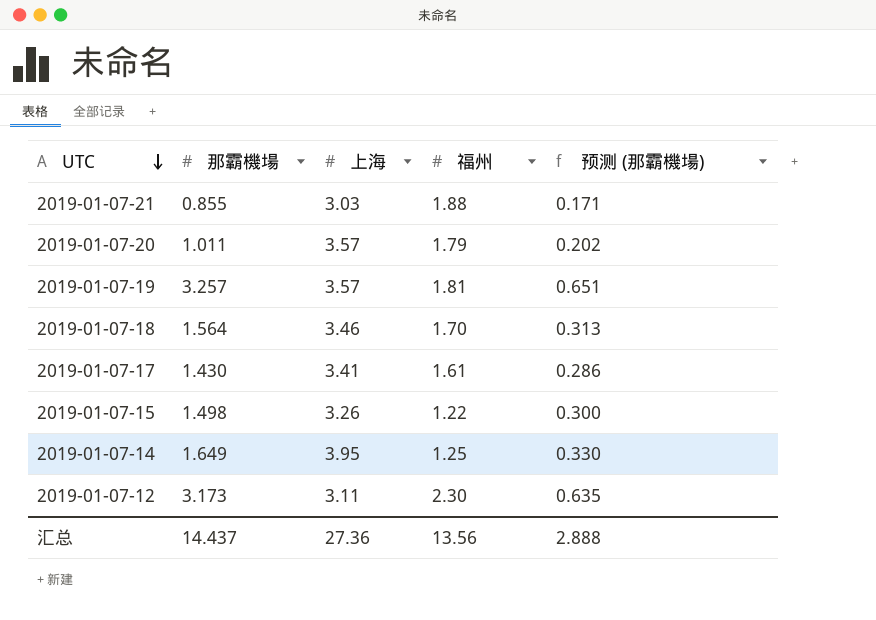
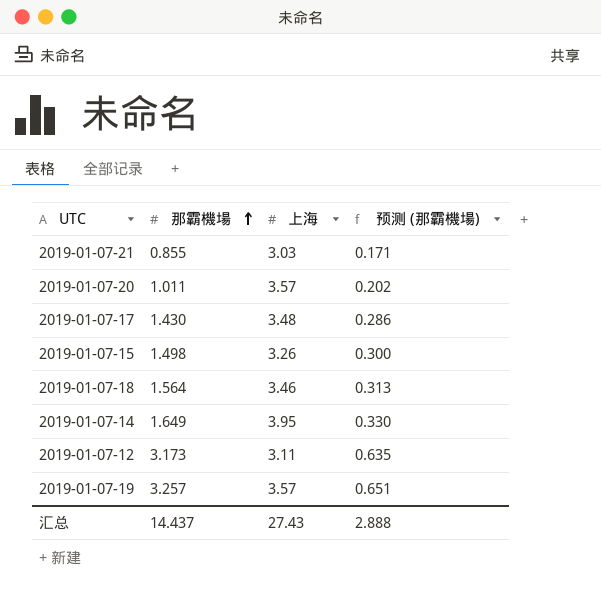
row order: UTC descending -> 那霸機場 ascending
column 福州 | position: 4 -> none
2019-01-07-17 | 上海: 3.41 -> 3.48
汇总 | 上海: 27.36 -> 27.43

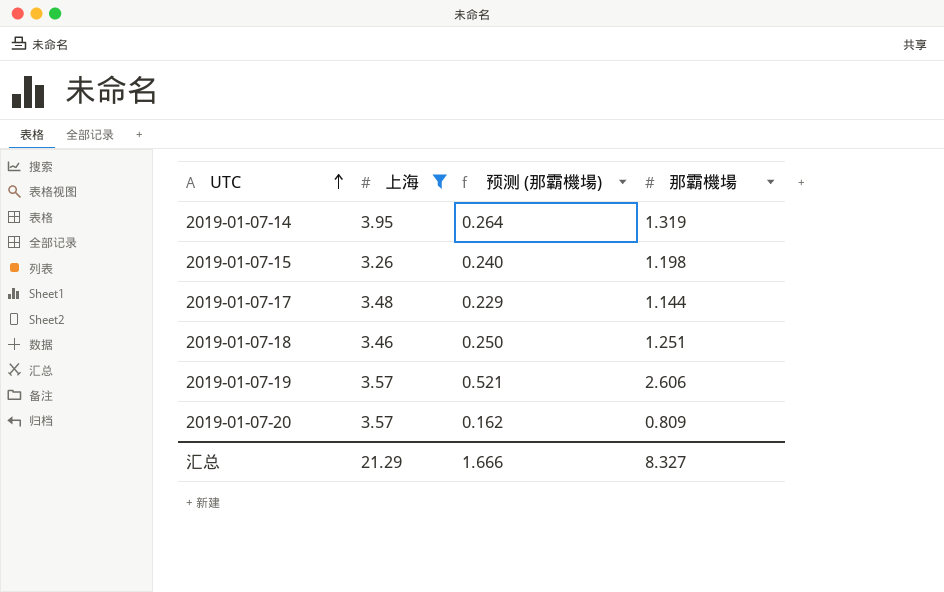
filter: none -> 上海 >= 3.26
row order: 那霸機場 ascending -> UTC ascending
column 那霸機場 | position: 2 -> 4
2019-01-07-14 | 预测 (那霸機場): 0.330 -> 0.264
2019-01-07-14 | 那霸機場: 1.649 -> 1.319
2019-01-07-15 | 预测 (那霸機場): 0.300 -> 0.240
2019-01-07-15 | 那霸機場: 1.498 -> 1.198
2019-01-07-17 | 预测 (那霸機場): 0.286 -> 0.229
2019-01-07-17 | 那霸機場: 1.430 -> 1.144
2019-01-07-18 | 预测 (那霸機場): 0.313 -> 0.250
2019-01-07-18 | 那霸機場: 1.564 -> 1.251
2019-01-07-19 | 预测 (那霸機場): 0.651 -> 0.521
2019-01-07-19 | 那霸機場: 3.257 -> 2.606
2019-01-07-20 | 预测 (那霸機場): 0.202 -> 0.162
2019-01-07-20 | 那霸機場: 1.011 -> 0.809
汇总 | 上海: 27.43 -> 21.29
汇总 | 预测 (那霸機場): 2.888 -> 1.666
汇总 | 那霸機場: 14.437 -> 8.327

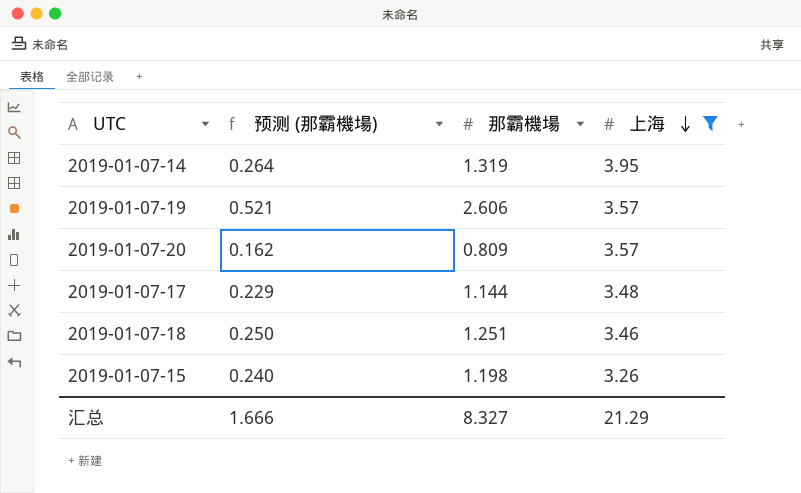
row order: UTC ascending -> 上海 descending
column 上海 | position: 2 -> 4

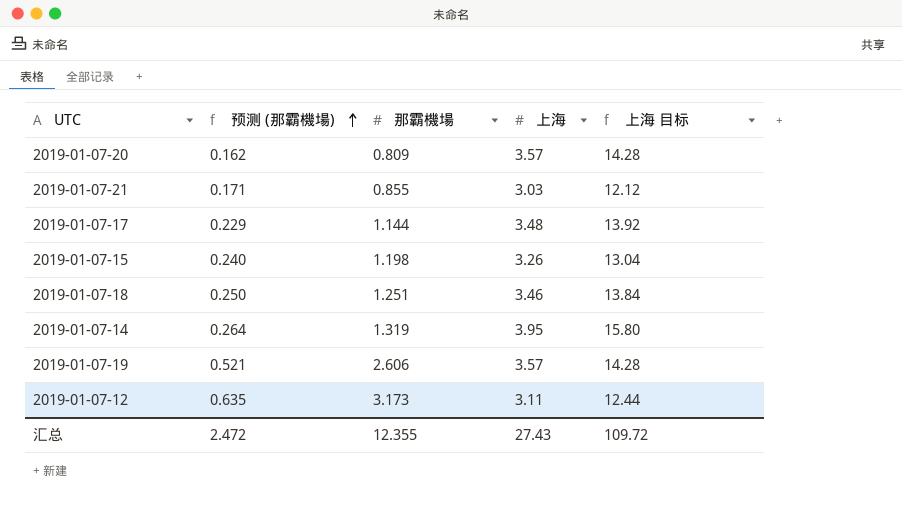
filter: 上海 >= 3.26 -> none
row order: 上海 descending -> 预测 (那霸機場) ascending
column 上海 目标 | formula: none -> [上海] * 4
汇总 | 预测 (那霸機場): 1.666 -> 2.472
汇总 | 那霸機場: 8.327 -> 12.355
汇总 | 上海: 21.29 -> 27.43

